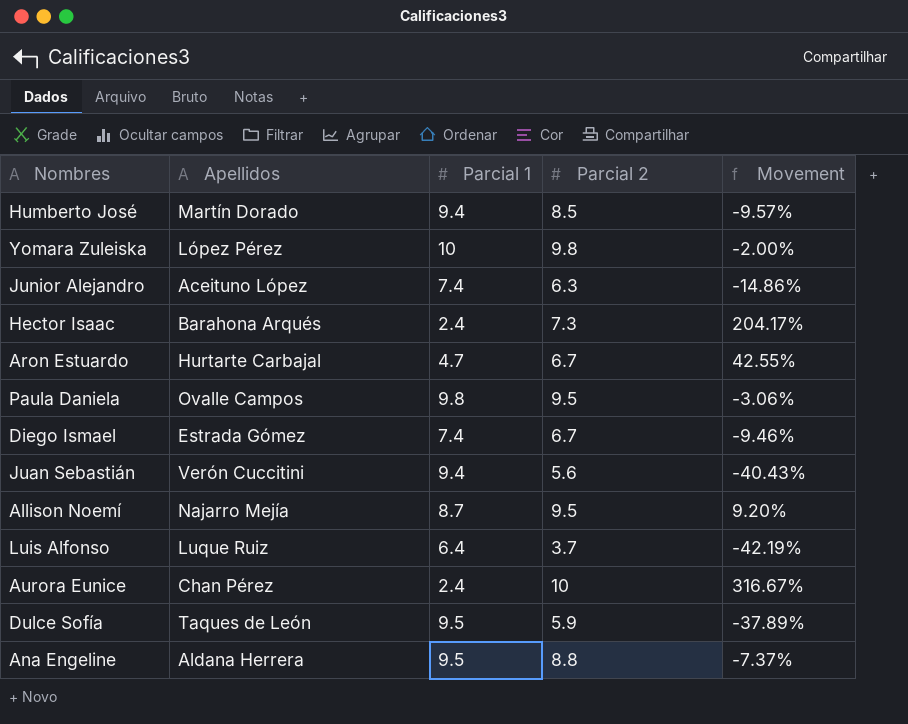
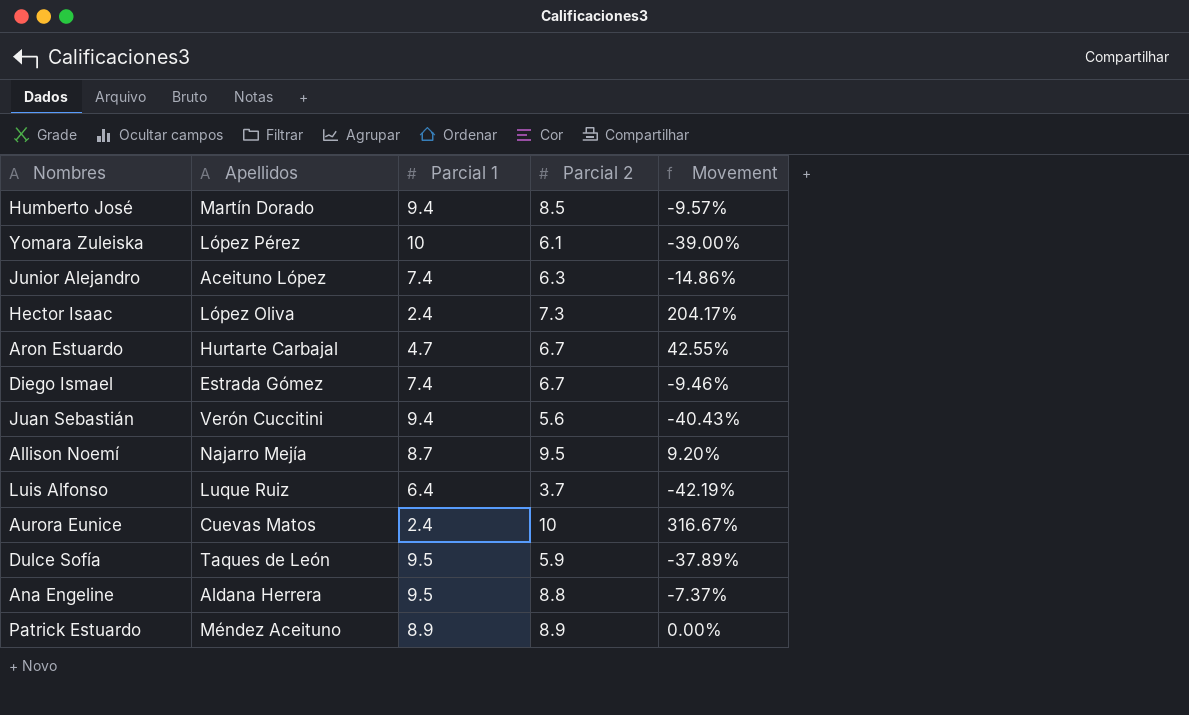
row Paula Daniela: Ovalle Campos | 9.8 | 9.5 | -3.06% -> none
Yomara Zuleiska | Parcial 2: 9.8 -> 6.1
Yomara Zuleiska | Movement: -2.00% -> -39.00%
Hector Isaac | Apellidos: Barahona Arqués -> López Oliva
Aurora Eunice | Apellidos: Chan Pérez -> Cuevas Matos
row Patrick Estuardo: none -> Méndez Aceituno | 8.9 | 8.9 | 0.00%

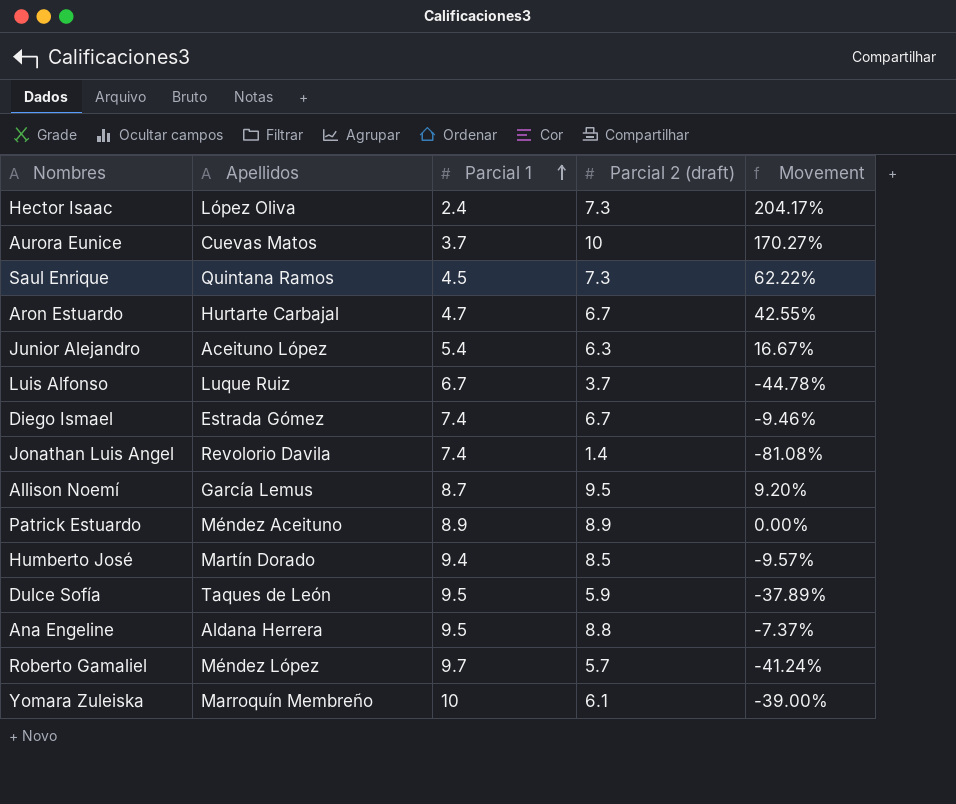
row order: none -> Parcial 1 ascending
column name: Parcial 2 -> Parcial 2 (draft)
row Juan Sebastián: Verón Cuccitini | 9.4 | 5.6 | -40.43% -> none
Aurora Eunice | Parcial 1: 2.4 -> 3.7
Aurora Eunice | Movement: 316.67% -> 170.27%
row Saul Enrique: none -> Quintana Ramos | 4.5 | 7.3 | 62.22%
Junior Alejandro | Parcial 1: 7.4 -> 5.4
Junior Alejandro | Movement: -14.86% -> 16.67%
Luis Alfonso | Parcial 1: 6.4 -> 6.7
Luis Alfonso | Movement: -42.19% -> -44.78%
row Jonathan Luis Angel: none -> Revolorio Davila | 7.4 | 1.4 | -81.08%
Allison Noemí | Apellidos: Najarro Mejía -> García Lemus
row Roberto Gamaliel: none -> Méndez López | 9.7 | 5.7 | -41.24%
Yomara Zuleiska | Apellidos: López Pérez -> Marroquín Membreño

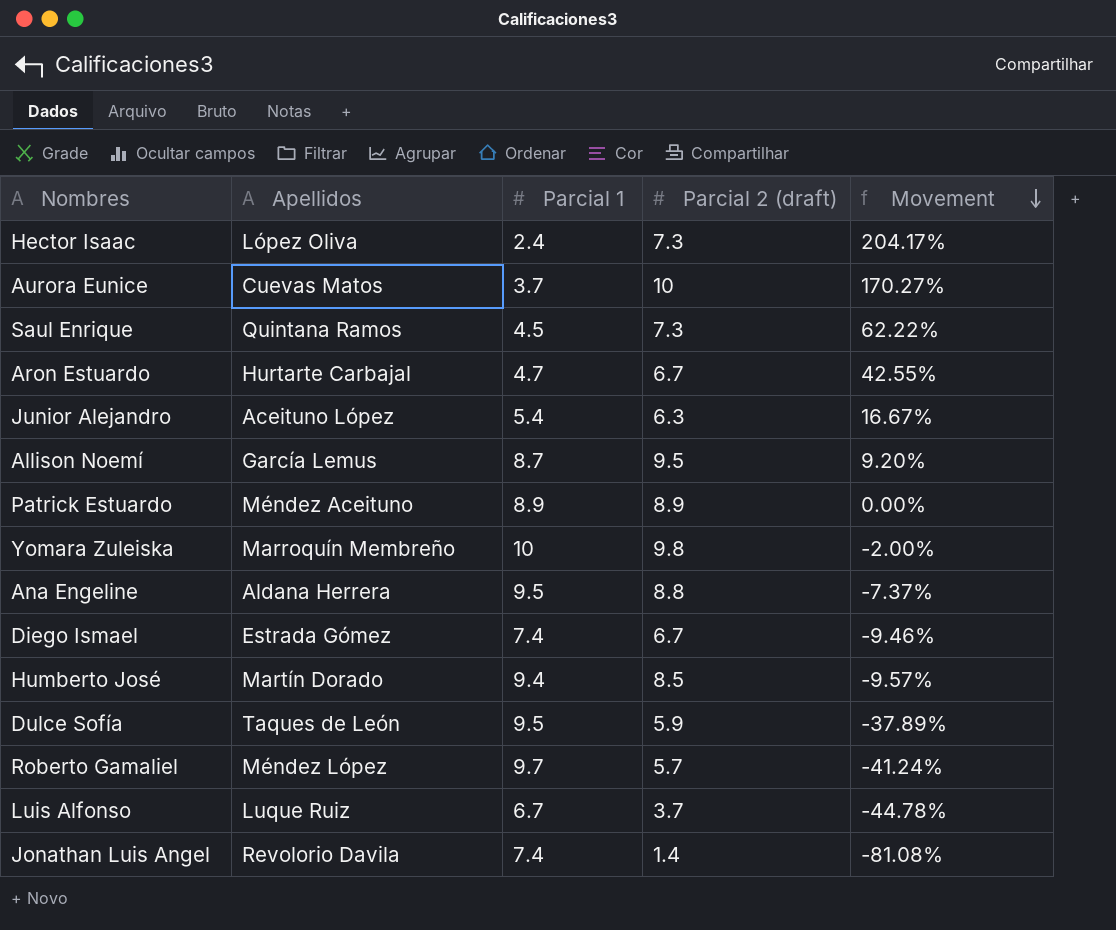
row order: Parcial 1 ascending -> Movement descending
Yomara Zuleiska | Parcial 2 (draft): 6.1 -> 9.8
Yomara Zuleiska | Movement: -39.00% -> -2.00%

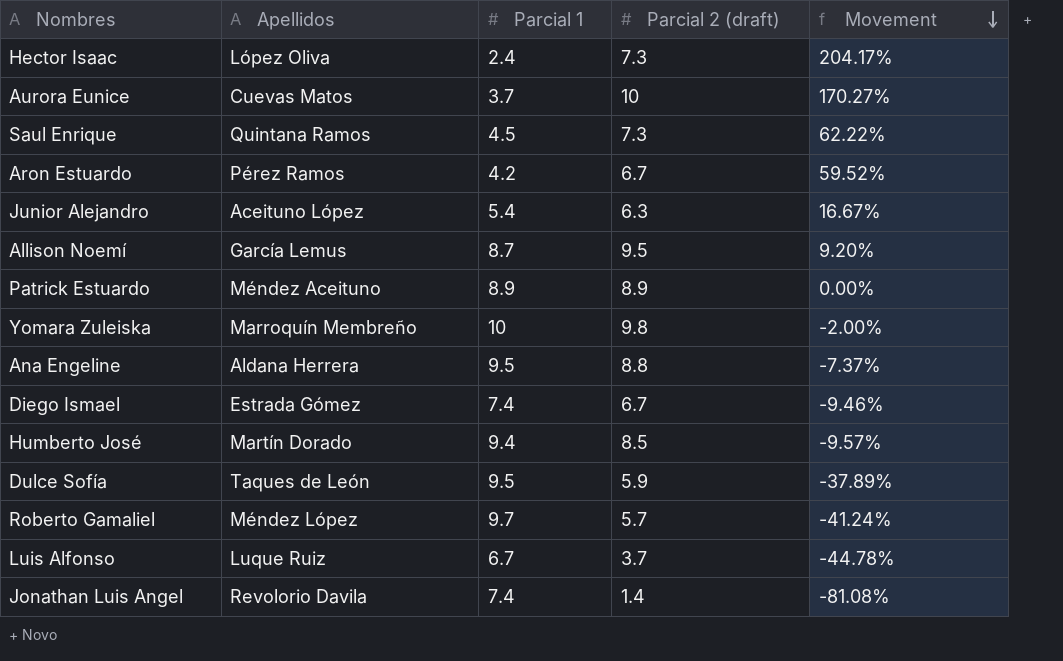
Aron Estuardo | Apellidos: Hurtarte Carbajal -> Pérez Ramos
Aron Estuardo | Parcial 1: 4.7 -> 4.2
Aron Estuardo | Movement: 42.55% -> 59.52%

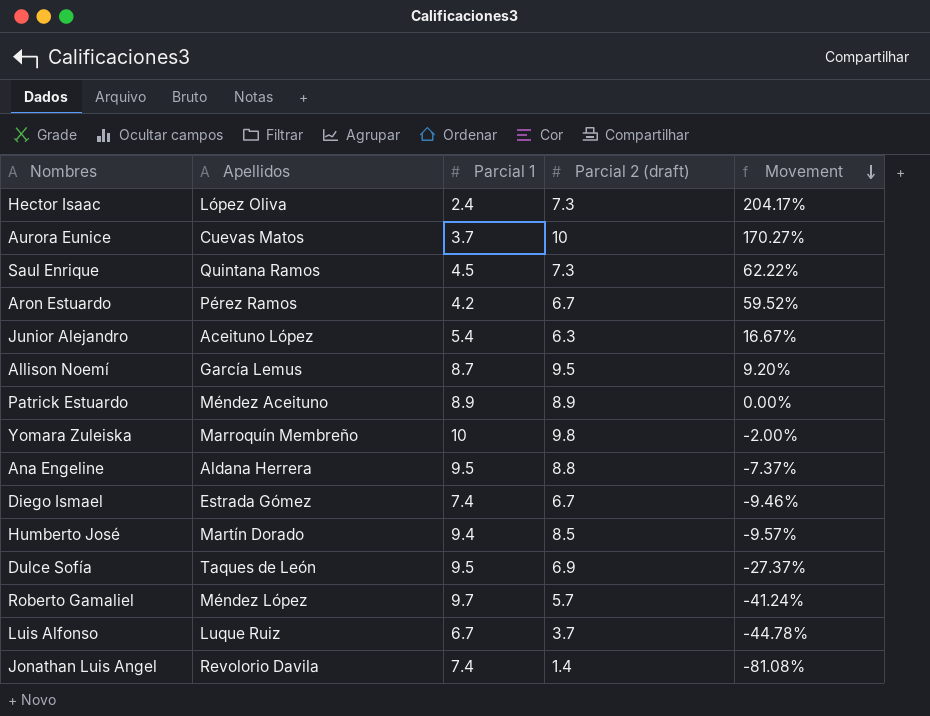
Dulce Sofía | Parcial 2 (draft): 5.9 -> 6.9
Dulce Sofía | Movement: -37.89% -> -27.37%

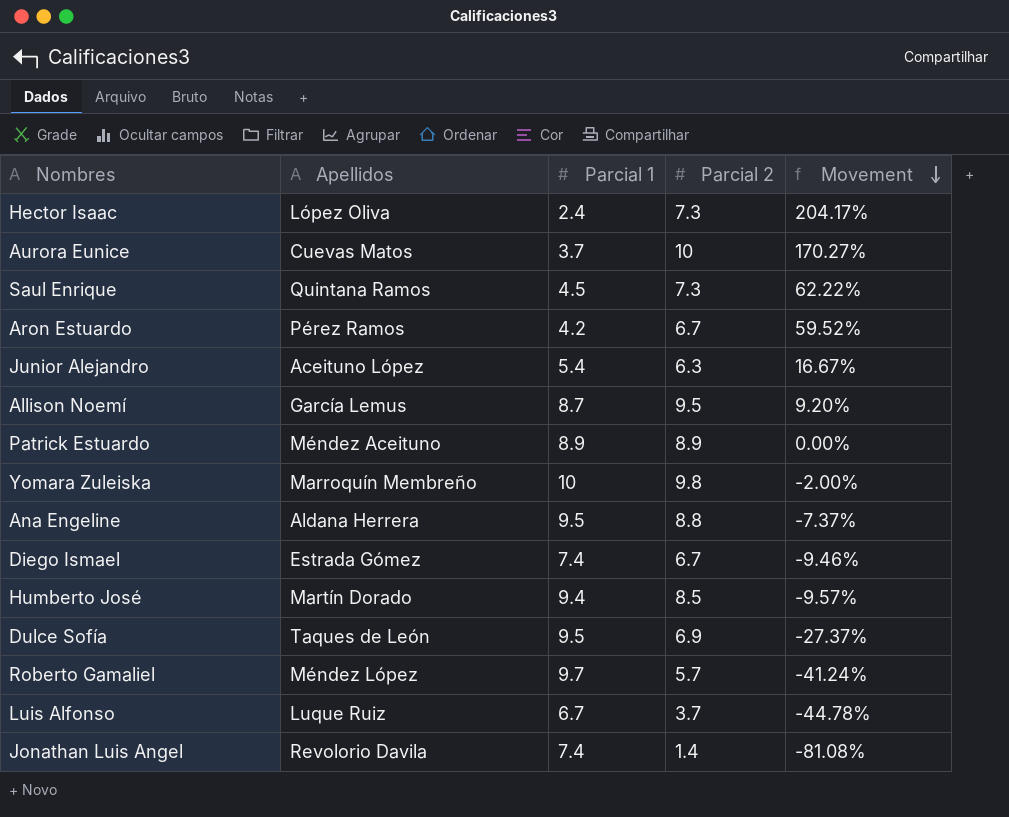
column name: Parcial 2 (draft) -> Parcial 2

